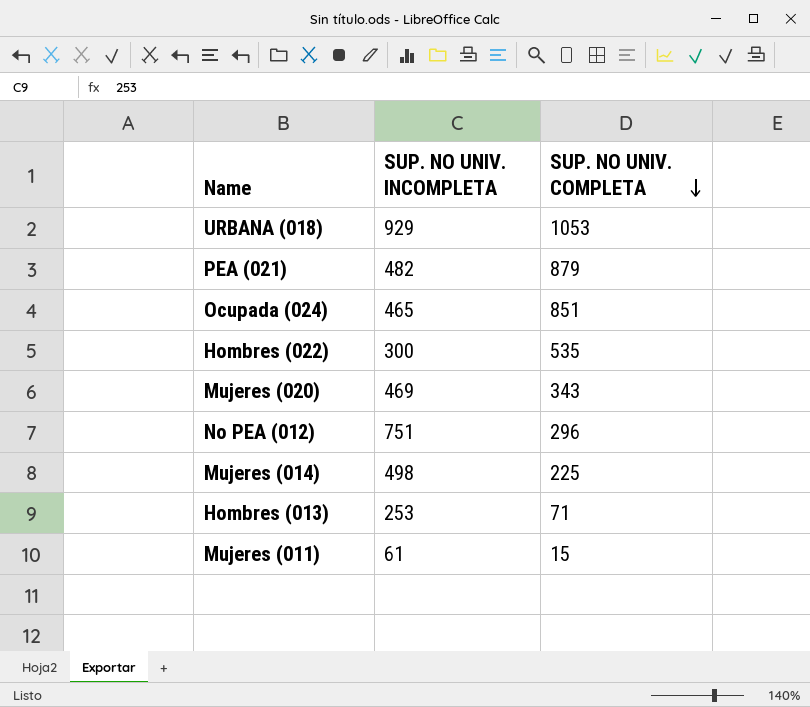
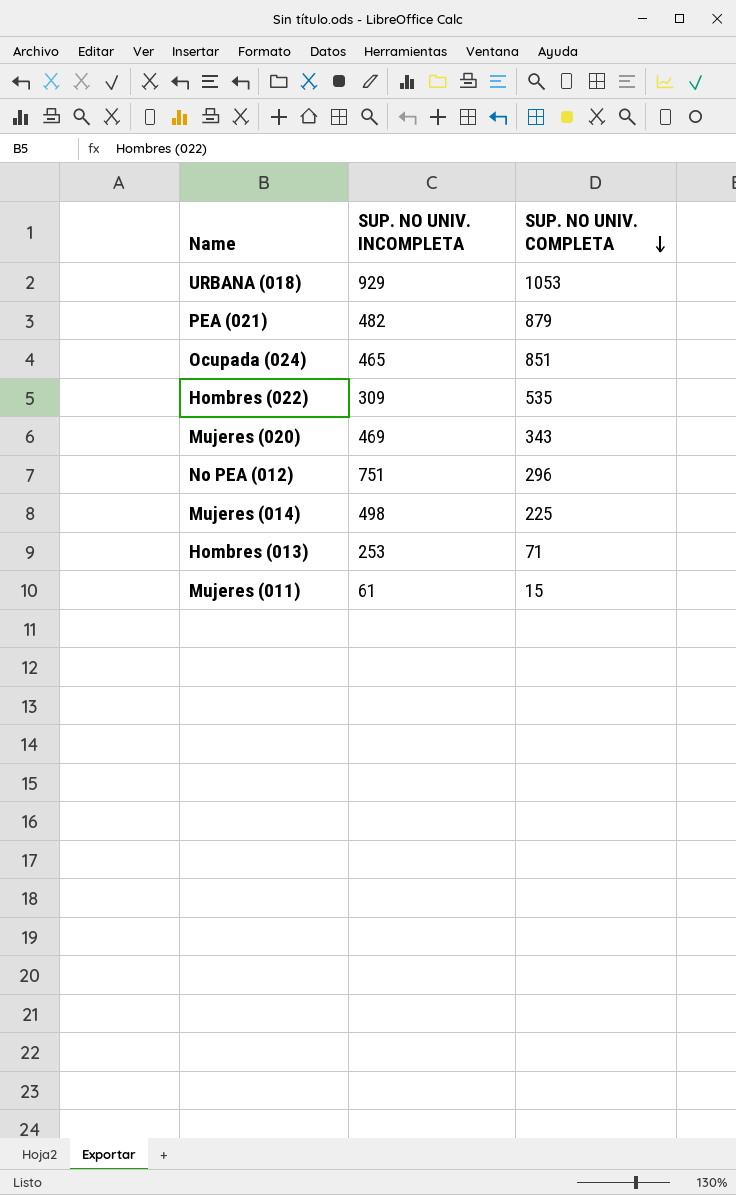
Hombres (022) | SUP. NO UNIV. INCOMPLETA: 300 -> 309

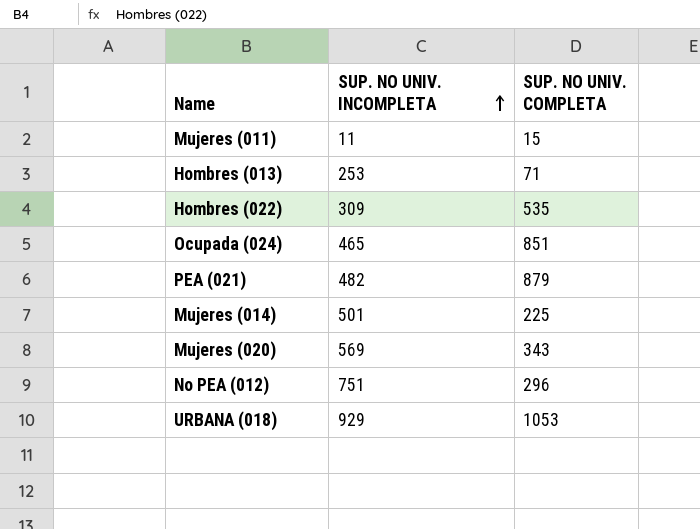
row order: SUP. NO UNIV. COMPLETA descending -> SUP. NO UNIV. INCOMPLETA ascending
Mujeres (011) | SUP. NO UNIV. INCOMPLETA: 61 -> 11
Mujeres (014) | SUP. NO UNIV. INCOMPLETA: 498 -> 501
Mujeres (020) | SUP. NO UNIV. INCOMPLETA: 469 -> 569

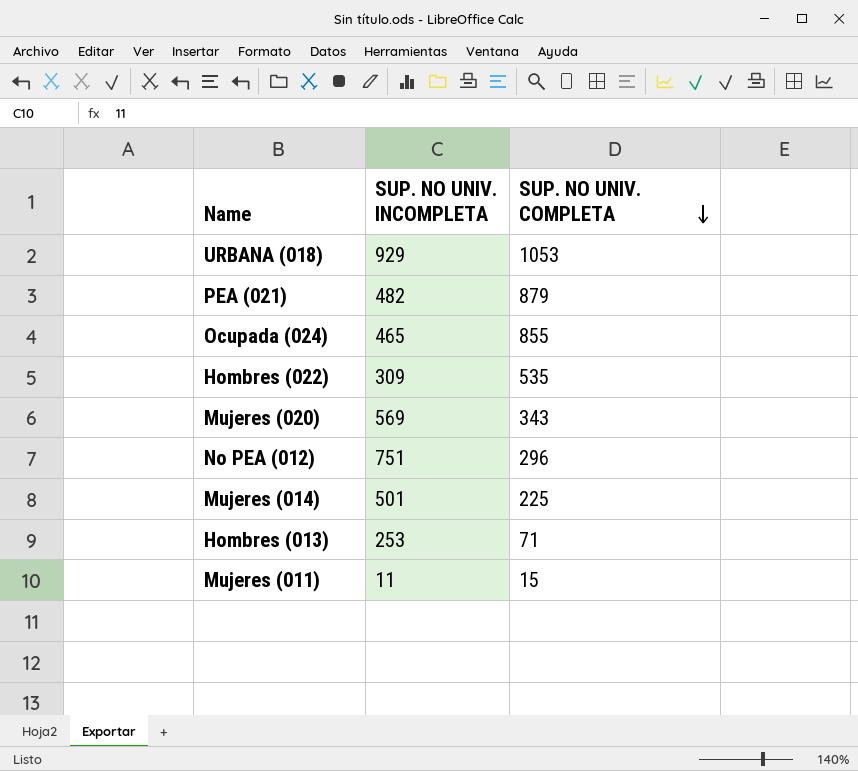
row order: SUP. NO UNIV. INCOMPLETA ascending -> SUP. NO UNIV. COMPLETA descending
Ocupada (024) | SUP. NO UNIV. COMPLETA: 851 -> 855

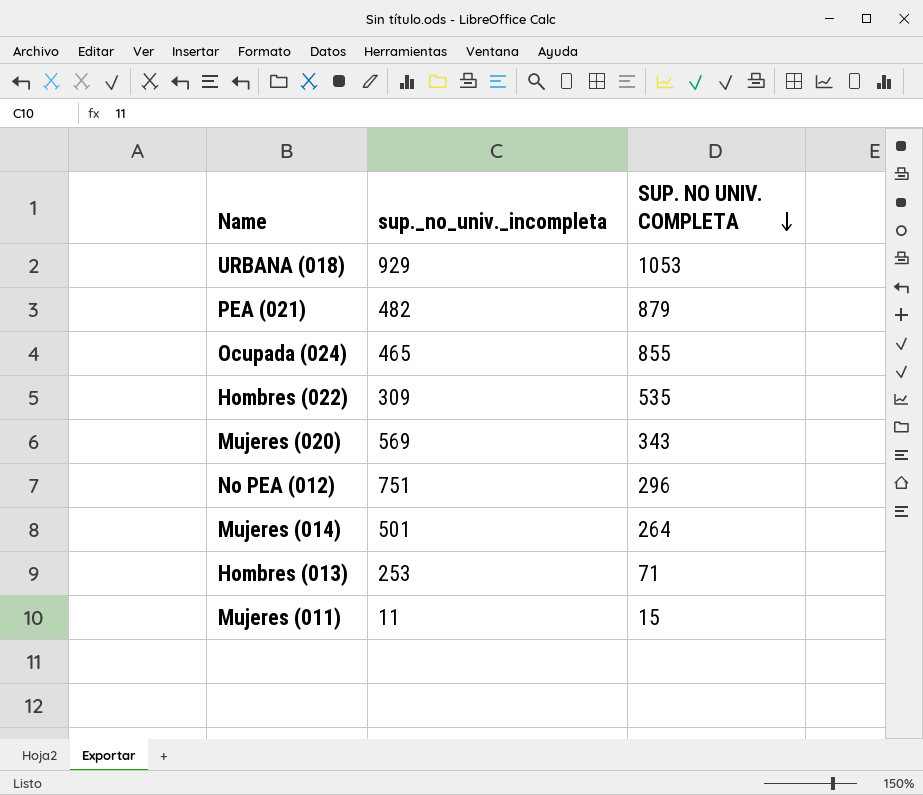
column name: SUP. NO UNIV. INCOMPLETA -> sup._no_univ._incompleta
Mujeres (014) | SUP. NO UNIV. COMPLETA: 225 -> 264

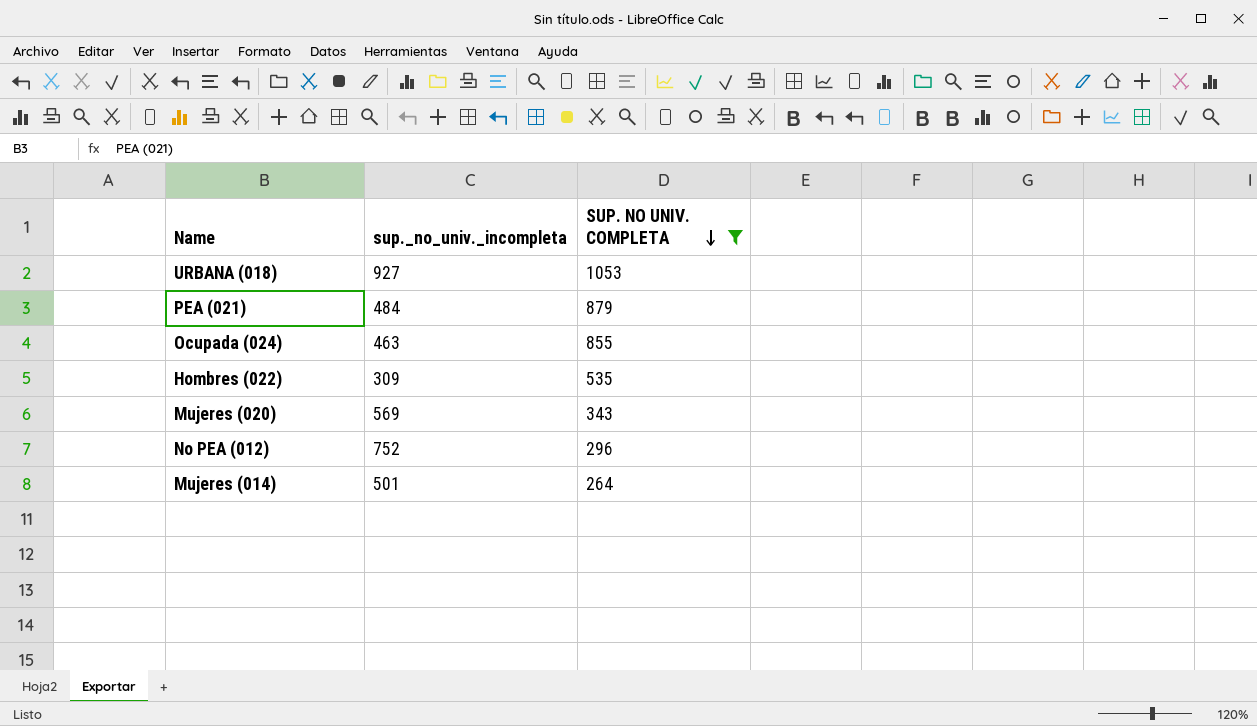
filter: none -> SUP. NO UNIV. COMPLETA >= 264
URBANA (018) | sup._no_univ._incompleta: 929 -> 927
PEA (021) | sup._no_univ._incompleta: 482 -> 484
Ocupada (024) | sup._no_univ._incompleta: 465 -> 463
No PEA (012) | sup._no_univ._incompleta: 751 -> 752

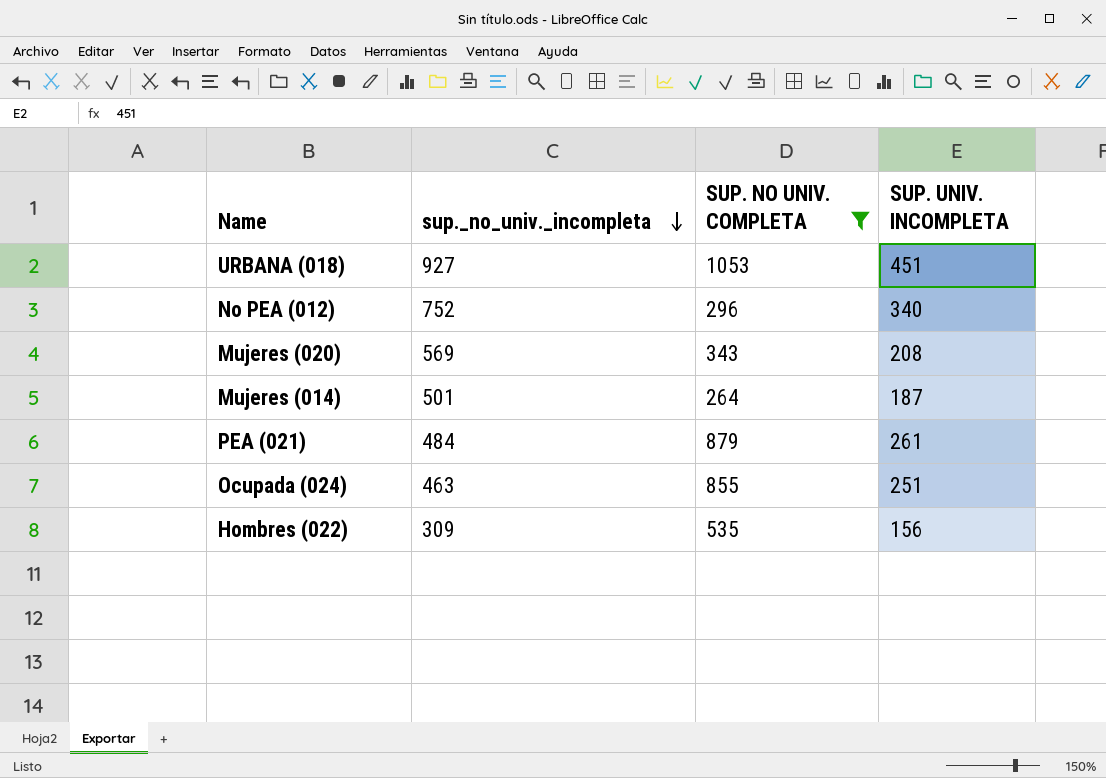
row order: SUP. NO UNIV. COMPLETA descending -> sup._no_univ._incompleta descending
column SUP. UNIV. INCOMPLETA | position: none -> 4

